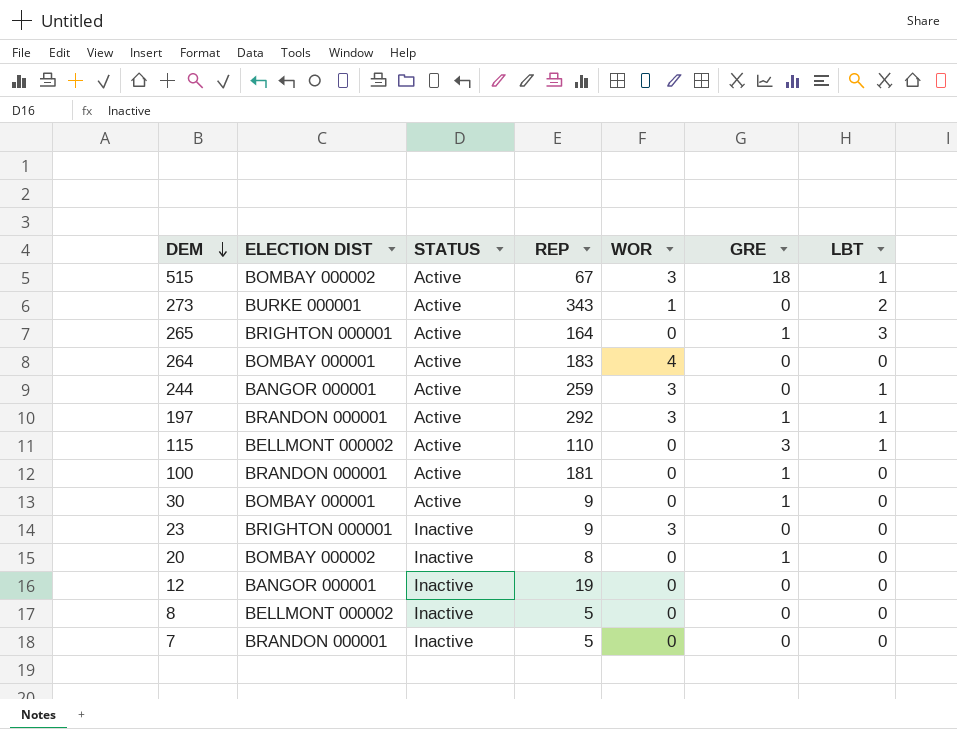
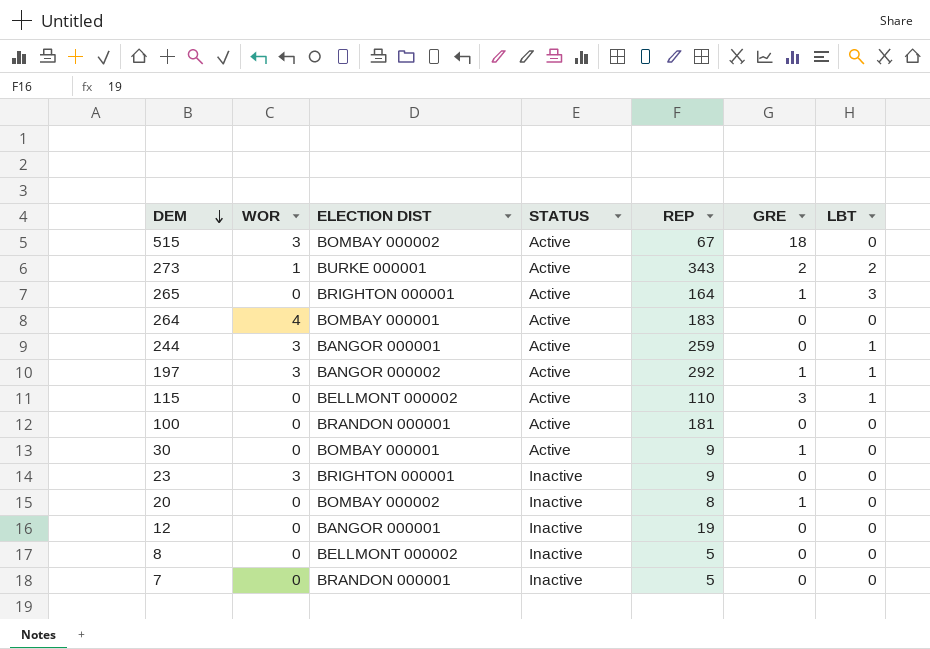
column WOR | position: 5 -> 2
515 | LBT: 1 -> 0
273 | GRE: 0 -> 2
197 | ELECTION DIST: BRANDON 000001 -> BANGOR 000002
100 | GRE: 1 -> 0

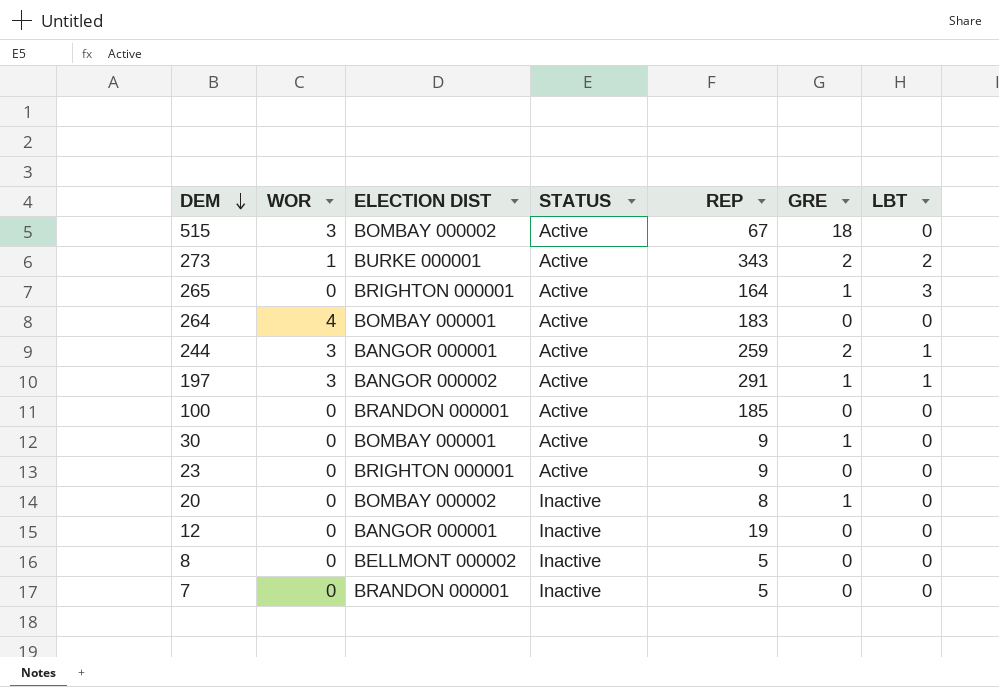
row 115: 0 | BELLMONT 000002 | Active | 110 | 3 | 1 -> none
244 | GRE: 0 -> 2
197 | REP: 292 -> 291
100 | REP: 181 -> 185
23 | WOR: 3 -> 0
23 | STATUS: Inactive -> Active

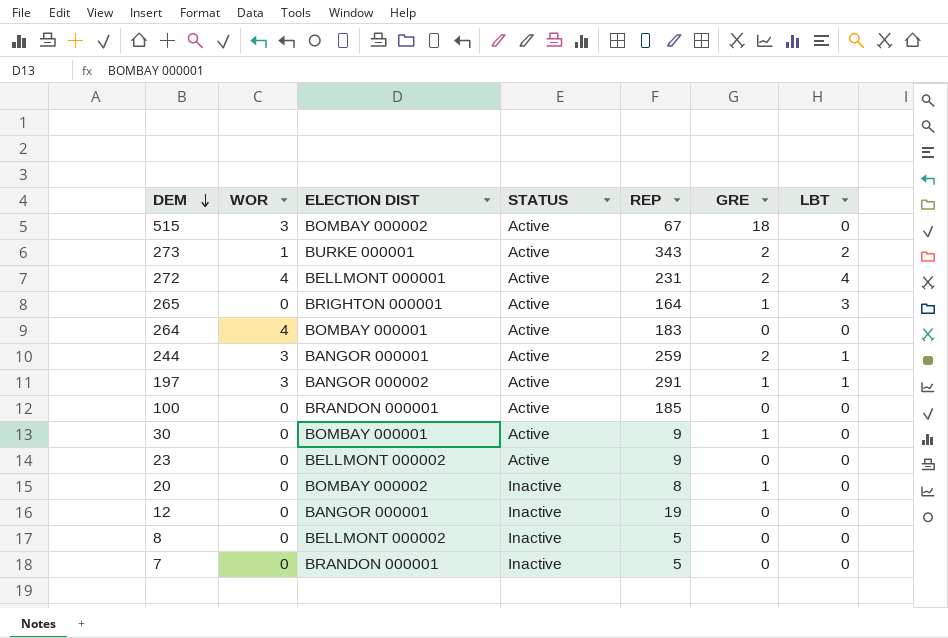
row 272: none -> 4 | BELLMONT 000001 | Active | 231 | 2 | 4
23 | ELECTION DIST: BRIGHTON 000001 -> BELLMONT 000002

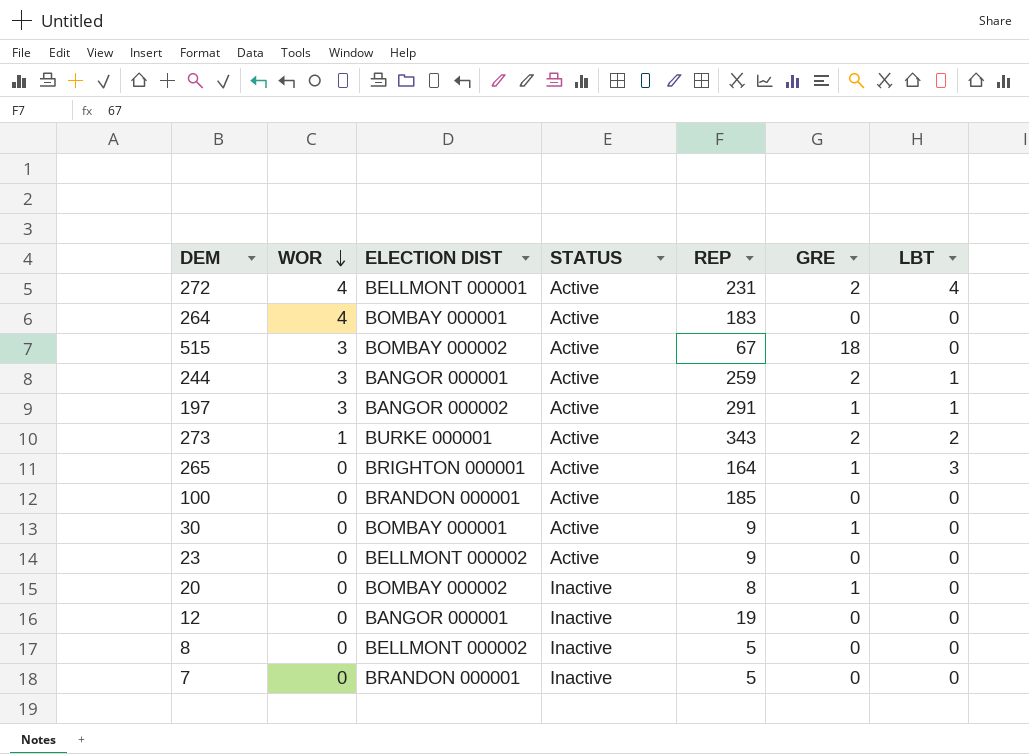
row order: DEM descending -> WOR descending

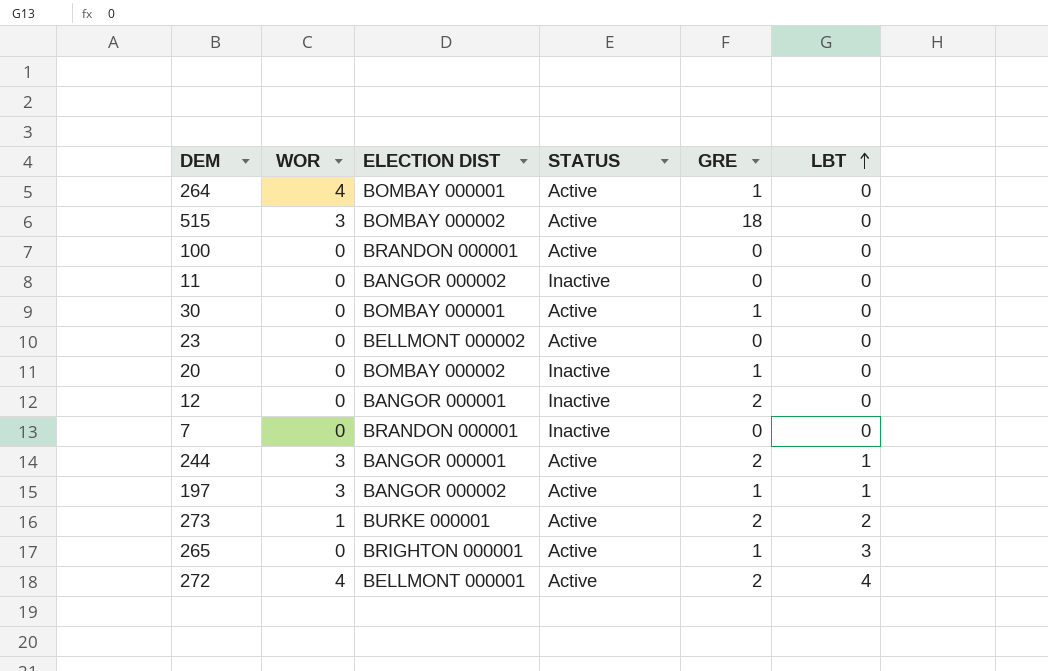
row order: WOR descending -> LBT ascending
column REP | position: 5 -> none
row 8: 0 | BELLMONT 000002 | Inactive | 5 | 0 | 0 -> none
264 | GRE: 0 -> 1
row 11: none -> 0 | BANGOR 000002 | Inactive | 0 | 0
12 | GRE: 0 -> 2

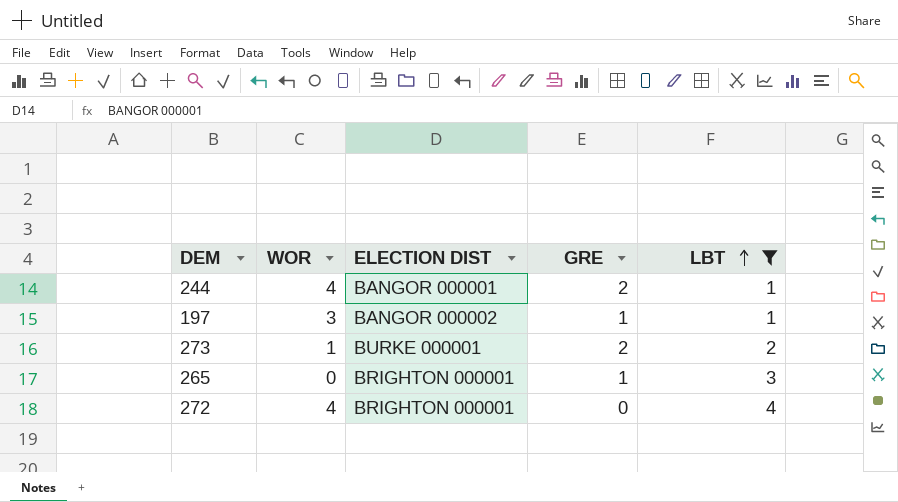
filter: none -> LBT != 0
column STATUS | position: 4 -> none
244 | WOR: 3 -> 4
272 | ELECTION DIST: BELLMONT 000001 -> BRIGHTON 000001
272 | GRE: 2 -> 0

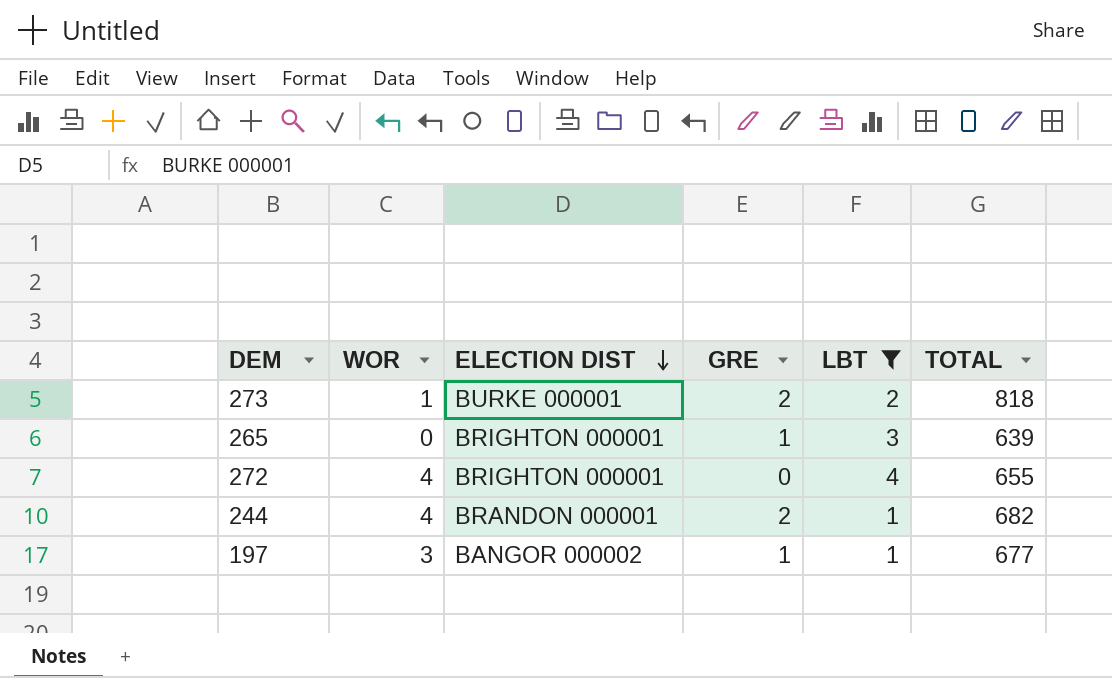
row order: LBT ascending -> ELECTION DIST descending
column TOTAL | position: none -> 6
244 | ELECTION DIST: BANGOR 000001 -> BRANDON 000001

